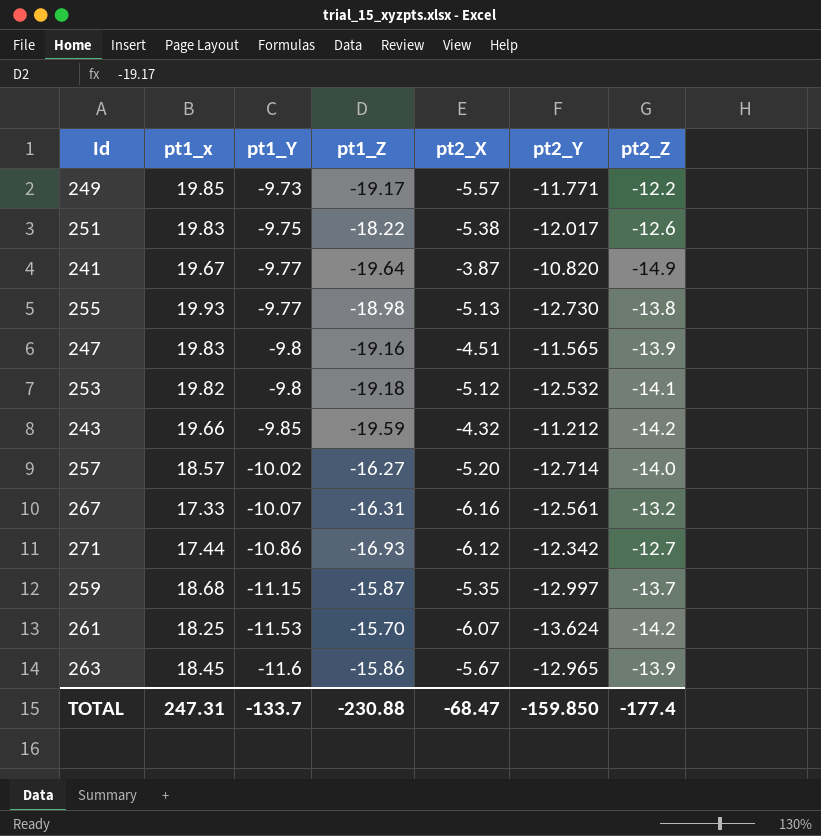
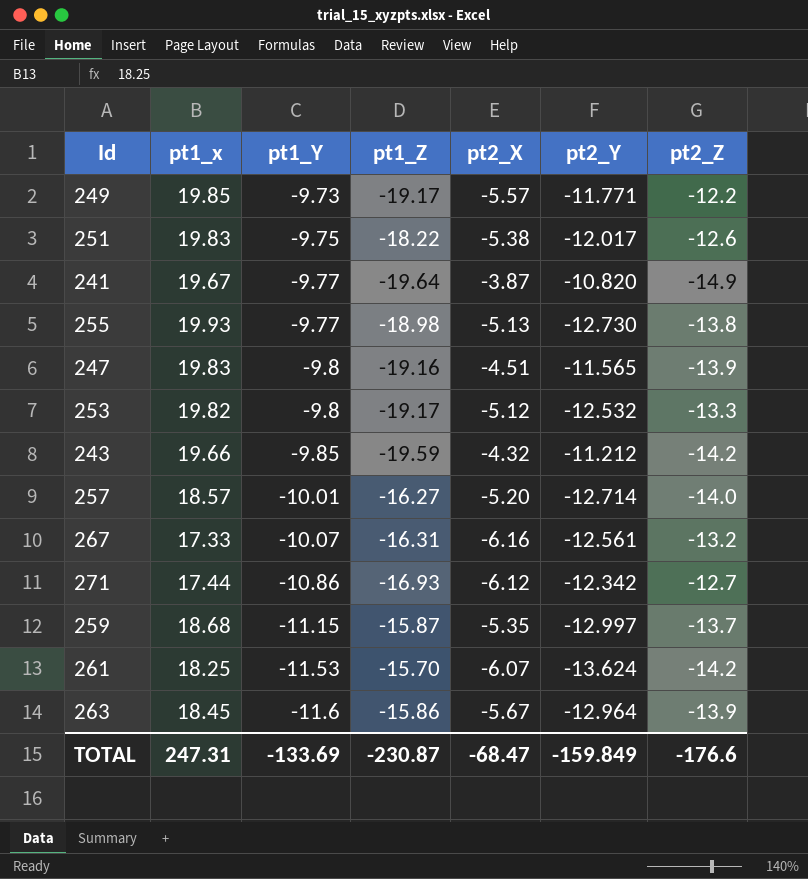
253 | pt1_Z: -19.18 -> -19.17
253 | pt2_Z: -14.1 -> -13.3
257 | pt1_Y: -10.02 -> -10.01
263 | pt2_Y: -12.965 -> -12.964
TOTAL | pt1_Y: -133.7 -> -133.69
TOTAL | pt1_Z: -230.88 -> -230.87
TOTAL | pt2_Y: -159.850 -> -159.849
TOTAL | pt2_Z: -177.4 -> -176.6

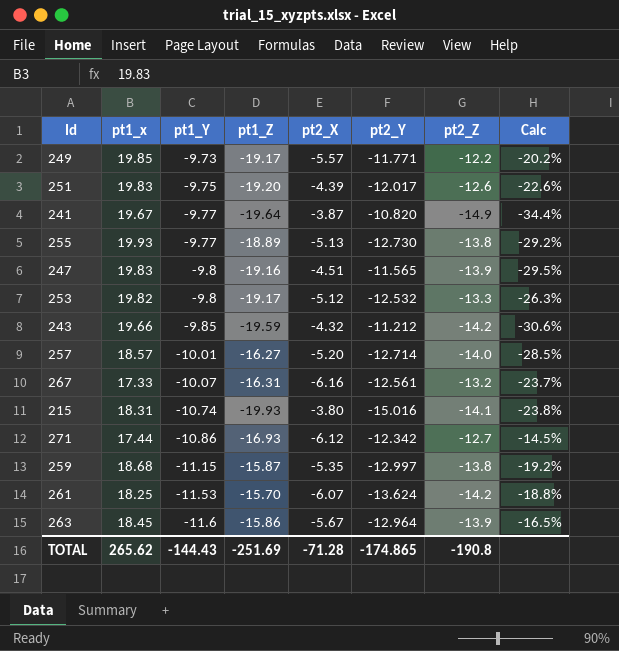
column Calc | formula: none -> ([pt1_Y] - [pt2_Z]) / [pt2_Z]
251 | pt1_Z: -18.22 -> -19.20
251 | pt2_X: -5.38 -> -4.39
255 | pt1_Z: -18.98 -> -18.89
row 215: none -> 18.31 | -10.74 | -19.93 | -3.80 | -15.016 | -14.1 | -23.8%
259 | pt2_Z: -13.7 -> -13.8
TOTAL | pt1_x: 247.31 -> 265.62
TOTAL | pt1_Y: -133.69 -> -144.43
TOTAL | pt1_Z: -230.87 -> -251.69
TOTAL | pt2_X: -68.47 -> -71.28
TOTAL | pt2_Y: -159.849 -> -174.865
TOTAL | pt2_Z: -176.6 -> -190.8

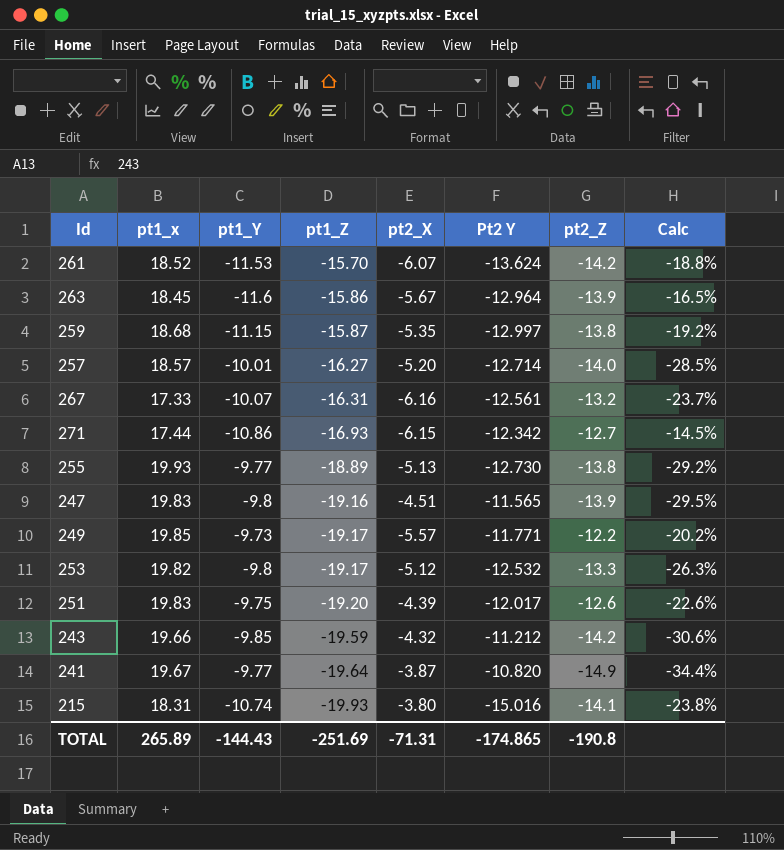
row order: pt1_Y descending -> pt1_Z descending
column name: pt2_Y -> Pt2 Y
261 | pt1_x: 18.25 -> 18.52
271 | pt2_X: -6.12 -> -6.15
TOTAL | pt1_x: 265.62 -> 265.89
TOTAL | pt2_X: -71.28 -> -71.31

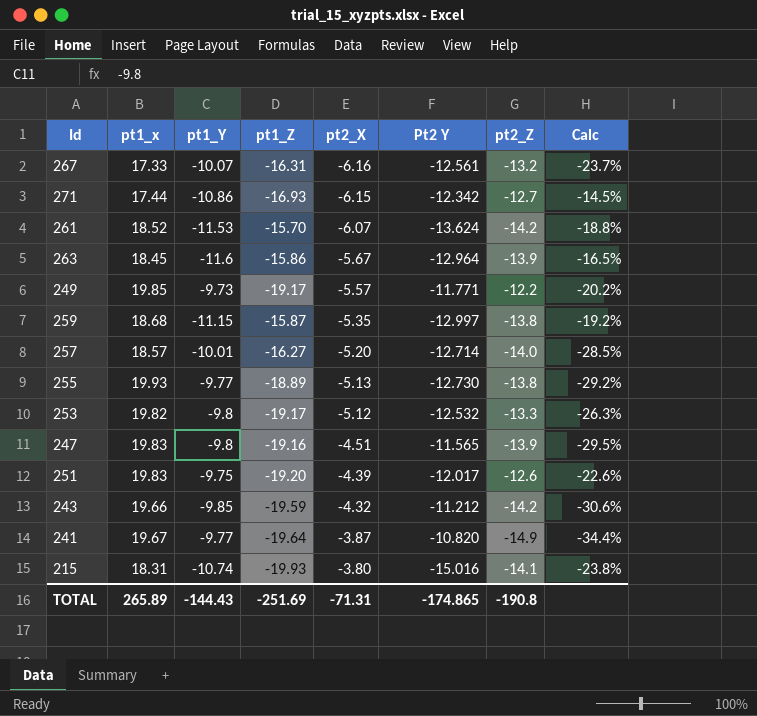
row order: pt1_Z descending -> pt2_X ascending

